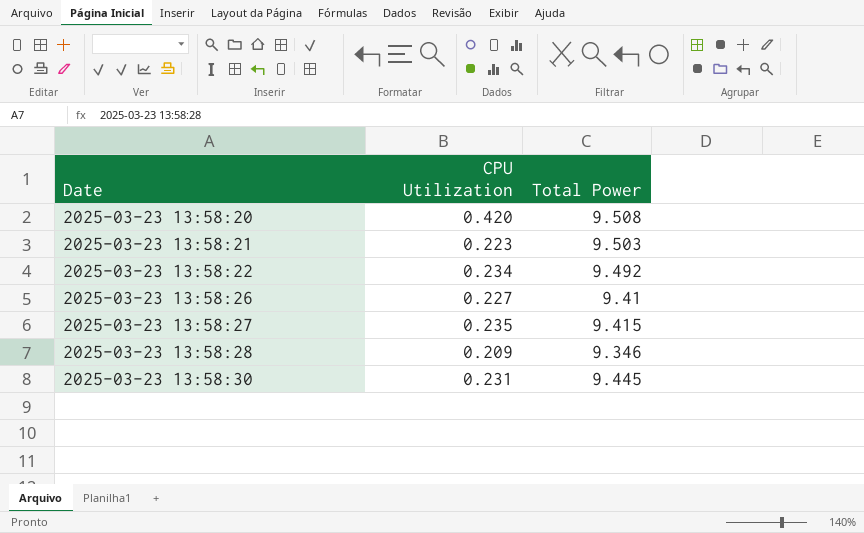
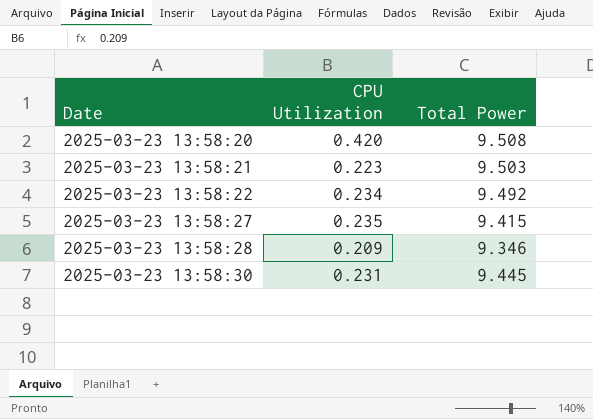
row 2025-03-23 13:58:26: 0.227 | 9.41 -> none

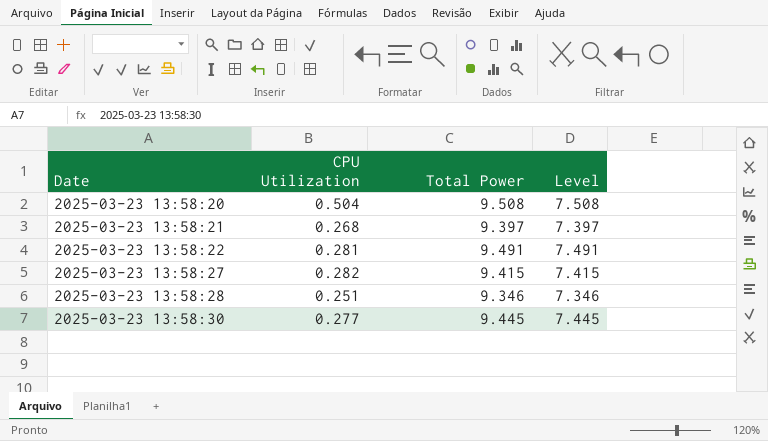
column Level | formula: none -> [Total Power] - 2
2025-03-23 13:58:20 | CPU Utilization: 0.420 -> 0.504
2025-03-23 13:58:21 | CPU Utilization: 0.223 -> 0.268
2025-03-23 13:58:21 | Total Power: 9.503 -> 9.397
2025-03-23 13:58:22 | CPU Utilization: 0.234 -> 0.281
2025-03-23 13:58:22 | Total Power: 9.492 -> 9.491
2025-03-23 13:58:27 | CPU Utilization: 0.235 -> 0.282
2025-03-23 13:58:28 | CPU Utilization: 0.209 -> 0.251
2025-03-23 13:58:30 | CPU Utilization: 0.231 -> 0.277

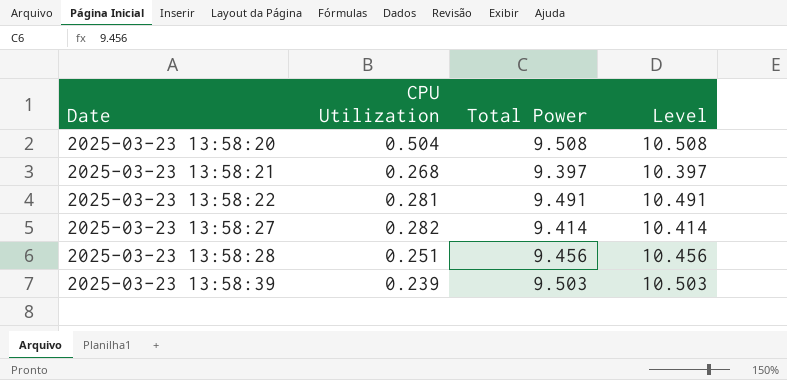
column Level | formula: [Total Power] - 2 -> [Total Power] + 1
row 2025-03-23 13:58:30: 0.277 | 9.445 | 7.445 -> none
2025-03-23 13:58:27 | Total Power: 9.415 -> 9.414
2025-03-23 13:58:28 | Total Power: 9.346 -> 9.456
row 2025-03-23 13:58:39: none -> 0.239 | 9.503 | 10.503

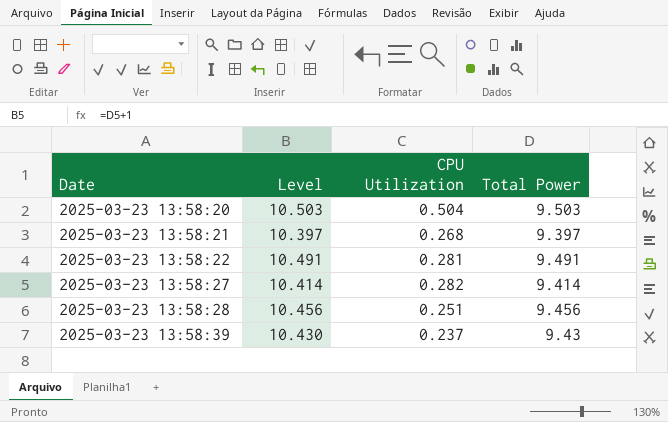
column Level | position: 4 -> 2
2025-03-23 13:58:20 | Level: 10.508 -> 10.503
2025-03-23 13:58:20 | Total Power: 9.508 -> 9.503
2025-03-23 13:58:39 | Level: 10.503 -> 10.430
2025-03-23 13:58:39 | CPU Utilization: 0.239 -> 0.237
2025-03-23 13:58:39 | Total Power: 9.503 -> 9.43

